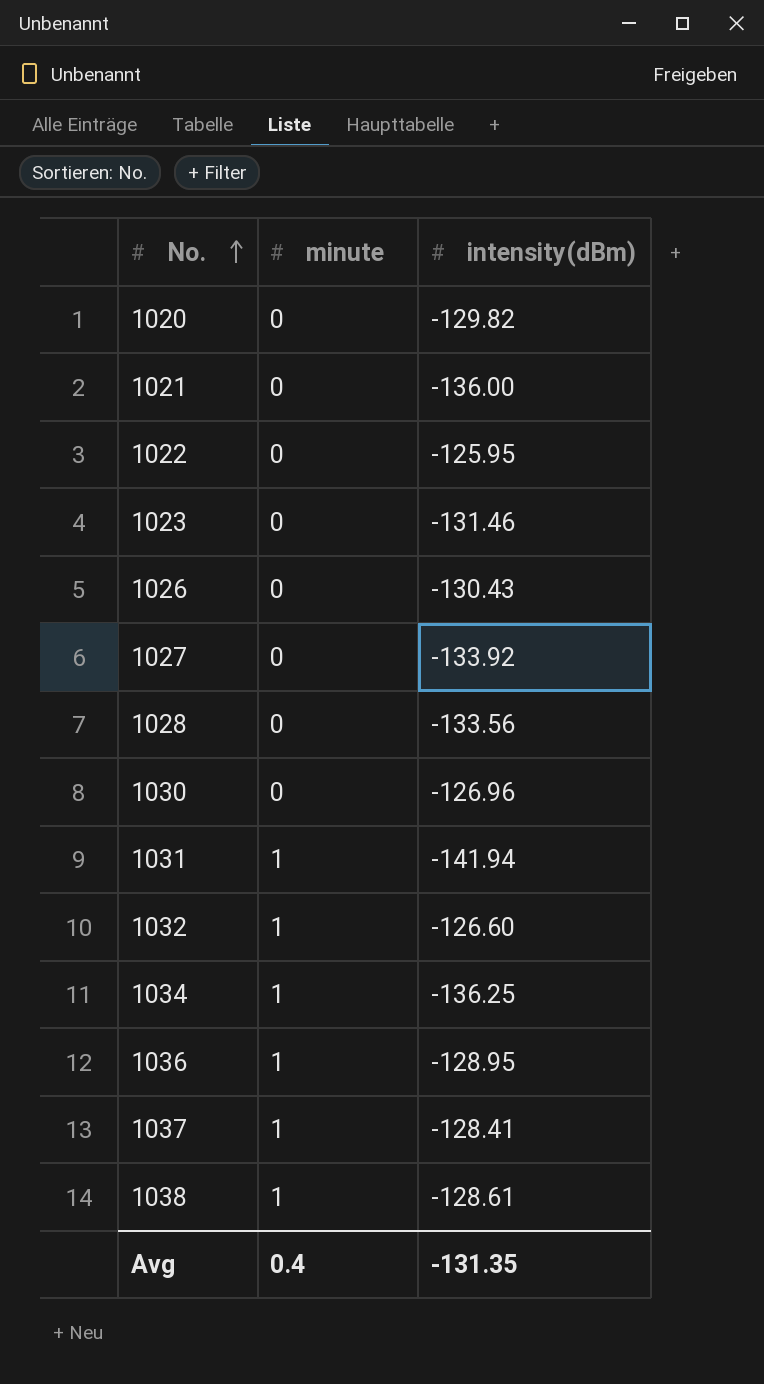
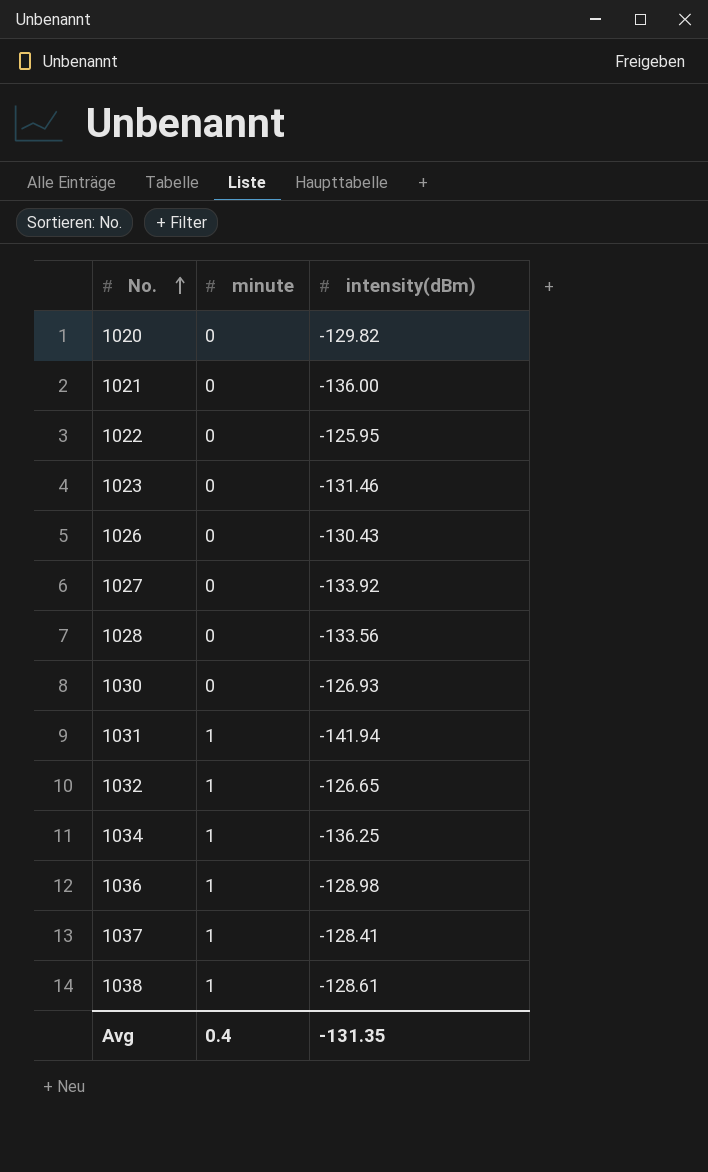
1030 | intensity(dBm): -126.96 -> -126.93
1032 | intensity(dBm): -126.60 -> -126.65
1036 | intensity(dBm): -128.95 -> -128.98

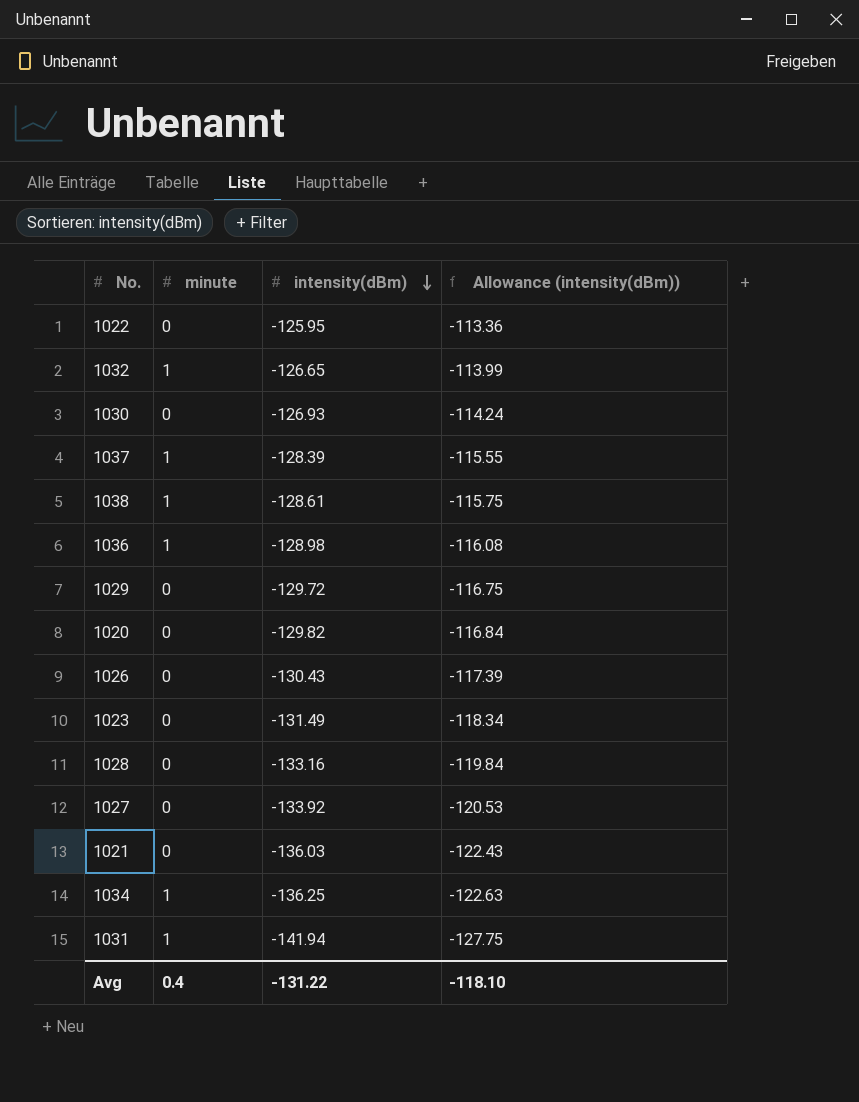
row order: No. ascending -> intensity(dBm) descending
column Allowance (intensity(dBm)) | formula: none -> [intensity(dBm)] * 0.9
1037 | intensity(dBm): -128.41 -> -128.39
row 1029: none -> 0 | -129.72 | -116.75
1023 | intensity(dBm): -131.46 -> -131.49
1028 | intensity(dBm): -133.56 -> -133.16
1021 | intensity(dBm): -136.00 -> -136.03
Avg | intensity(dBm): -131.35 -> -131.22

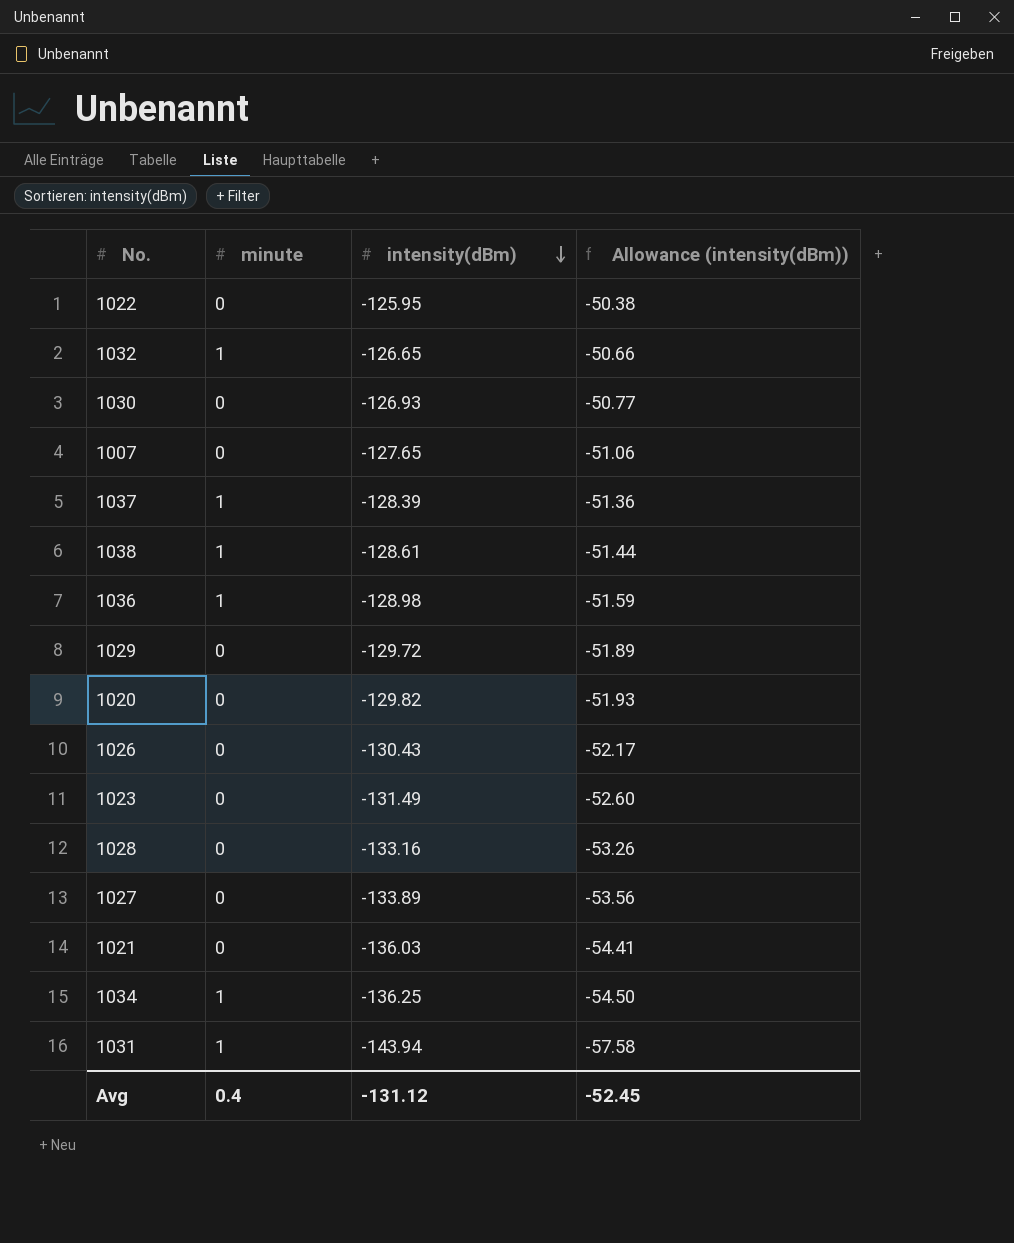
column Allowance (intensity(dBm)) | formula: [intensity(dBm)] * 0.9 -> [intensity(dBm)] * 0.4
row 1007: none -> 0 | -127.65 | -51.06
1027 | intensity(dBm): -133.92 -> -133.89
1031 | intensity(dBm): -141.94 -> -143.94
Avg | intensity(dBm): -131.22 -> -131.12
Avg | Allowance (intensity(dBm)): -118.10 -> -52.45

